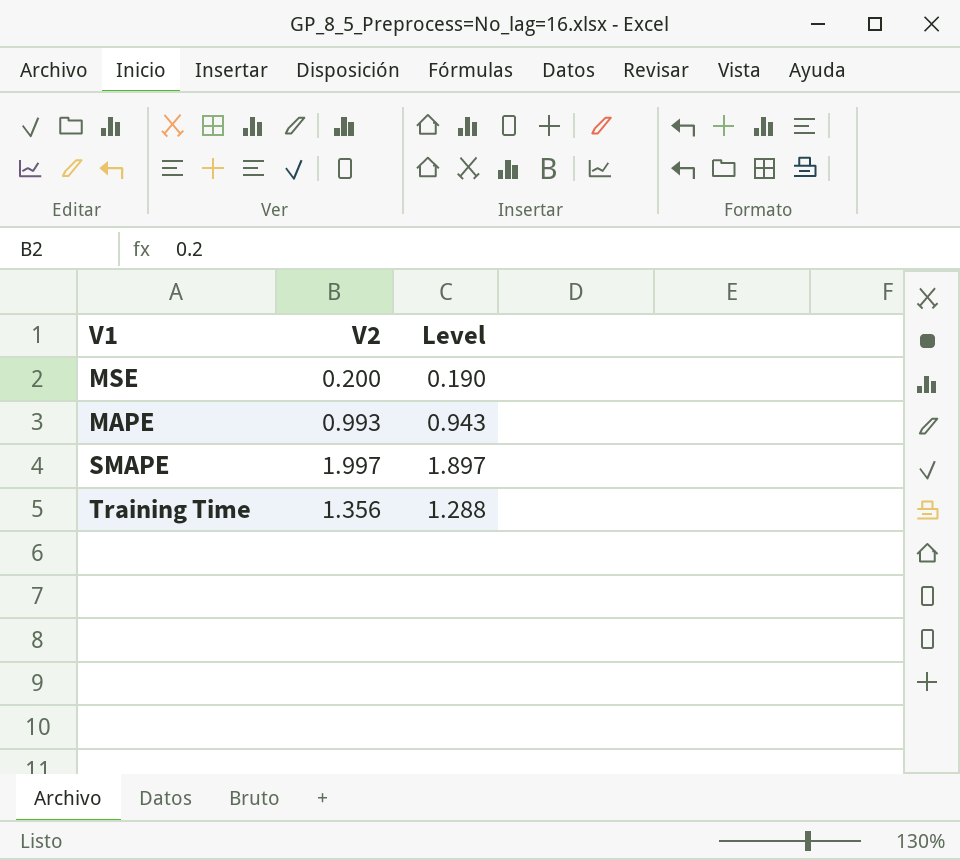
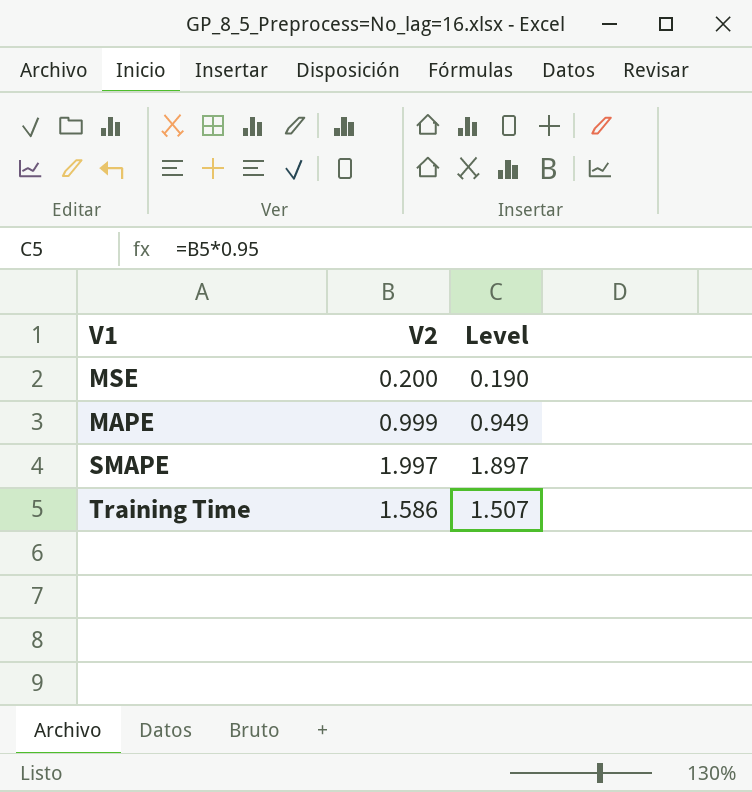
MAPE | V2: 0.993 -> 0.999
MAPE | Level: 0.943 -> 0.949
Training Time | V2: 1.356 -> 1.586
Training Time | Level: 1.288 -> 1.507

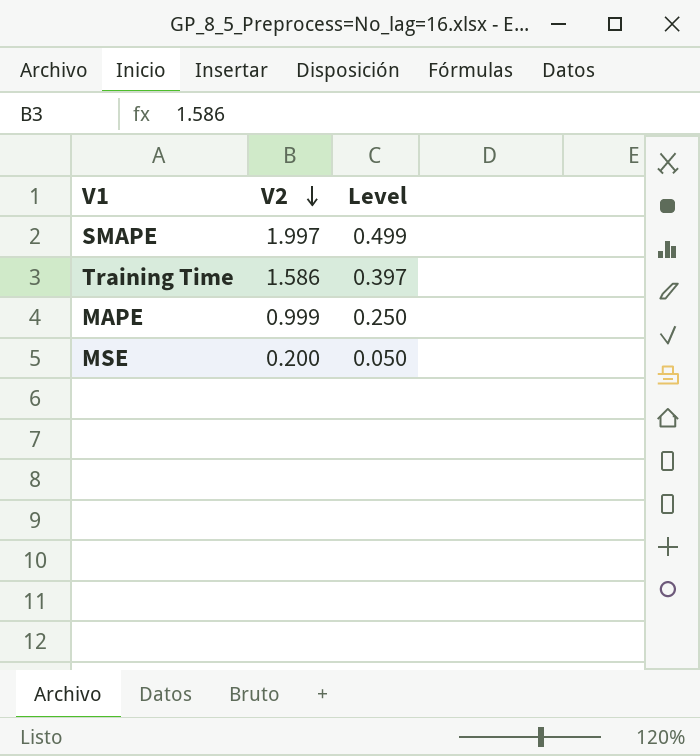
row order: none -> V2 descending
column Level | formula: [V2] * 0.95 -> [V2] * 0.25

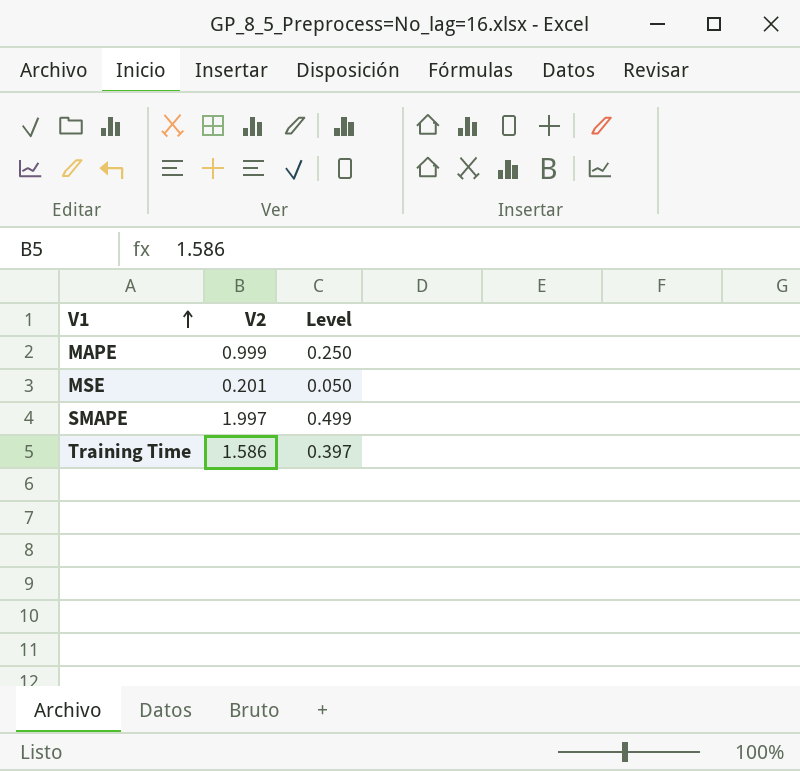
row order: V2 descending -> V1 ascending
MSE | V2: 0.200 -> 0.201

